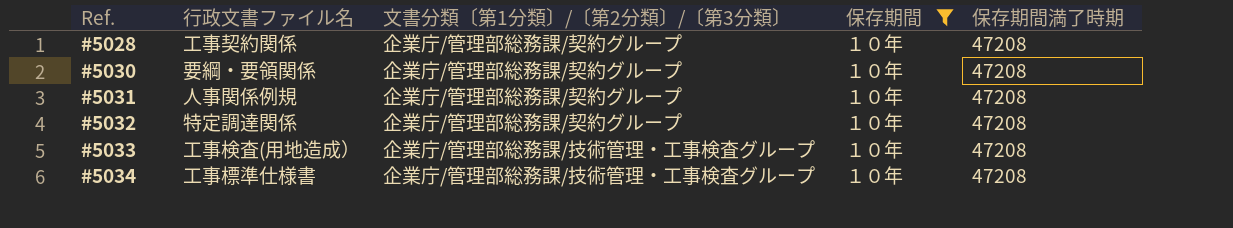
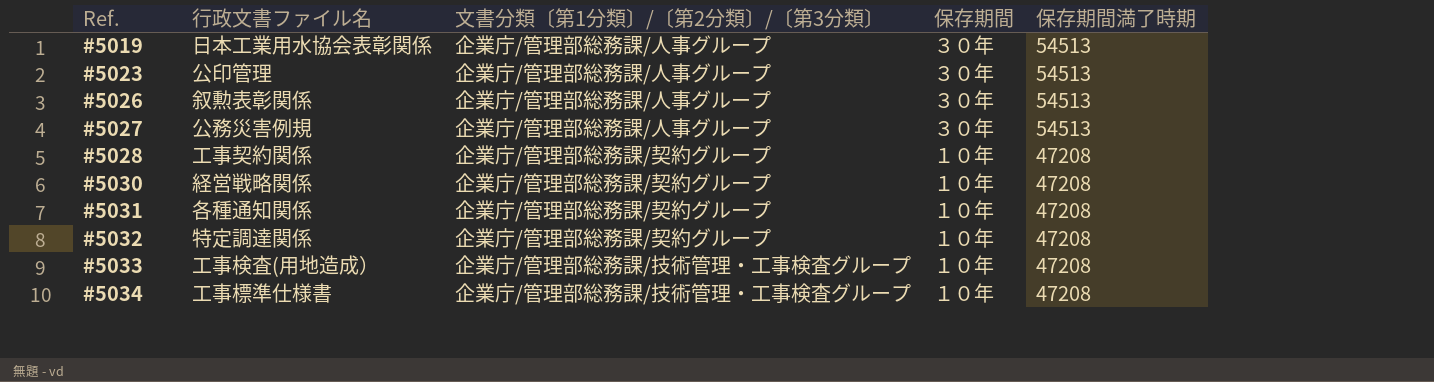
filter: 保存期間 = １０年 -> none
#5030 | 行政文書ファイル名: 要綱・要領関係 -> 経営戦略関係
#5031 | 行政文書ファイル名: 人事関係例規 -> 各種通知関係

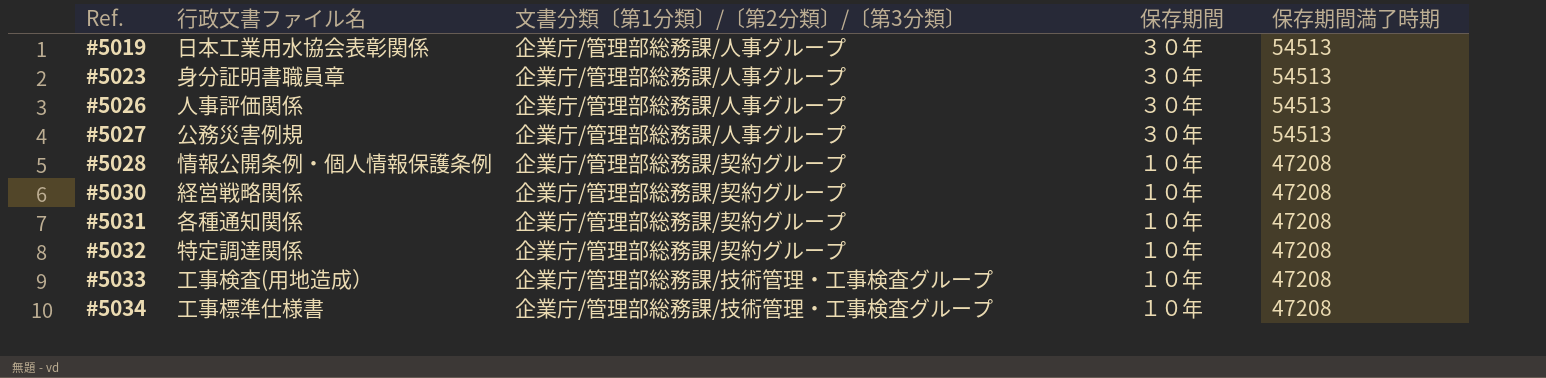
#5023 | 行政文書ファイル名: 公印管理 -> 身分証明書職員章
#5026 | 行政文書ファイル名: 叙勲表彰関係 -> 人事評価関係
#5028 | 行政文書ファイル名: 工事契約関係 -> 情報公開条例・個人情報保護条例

